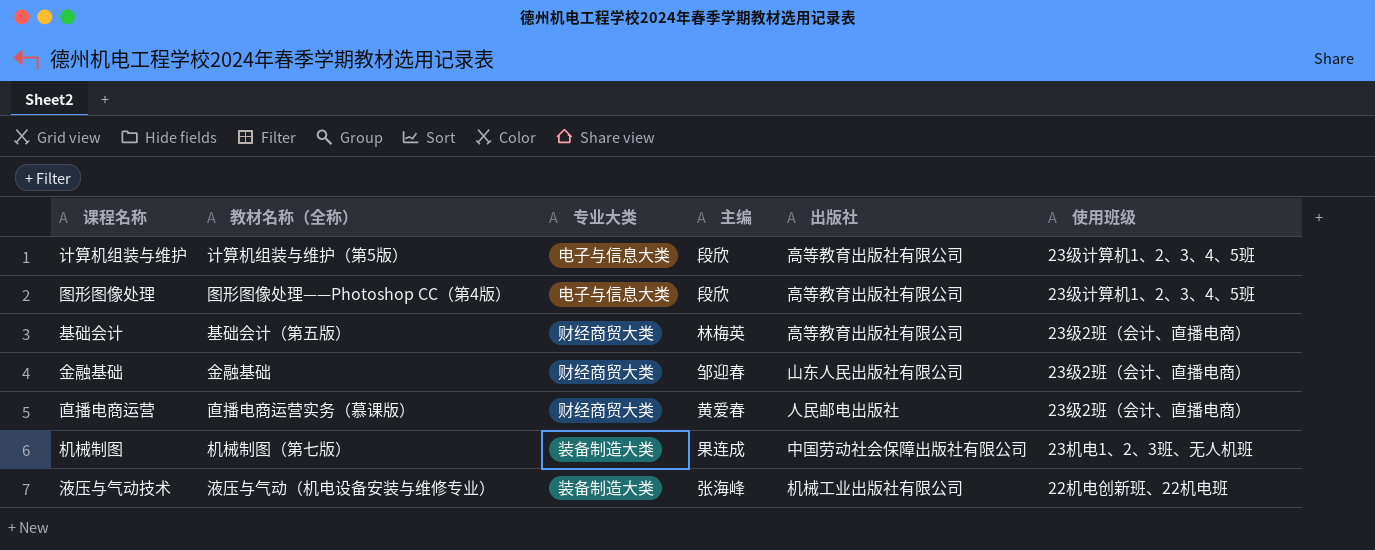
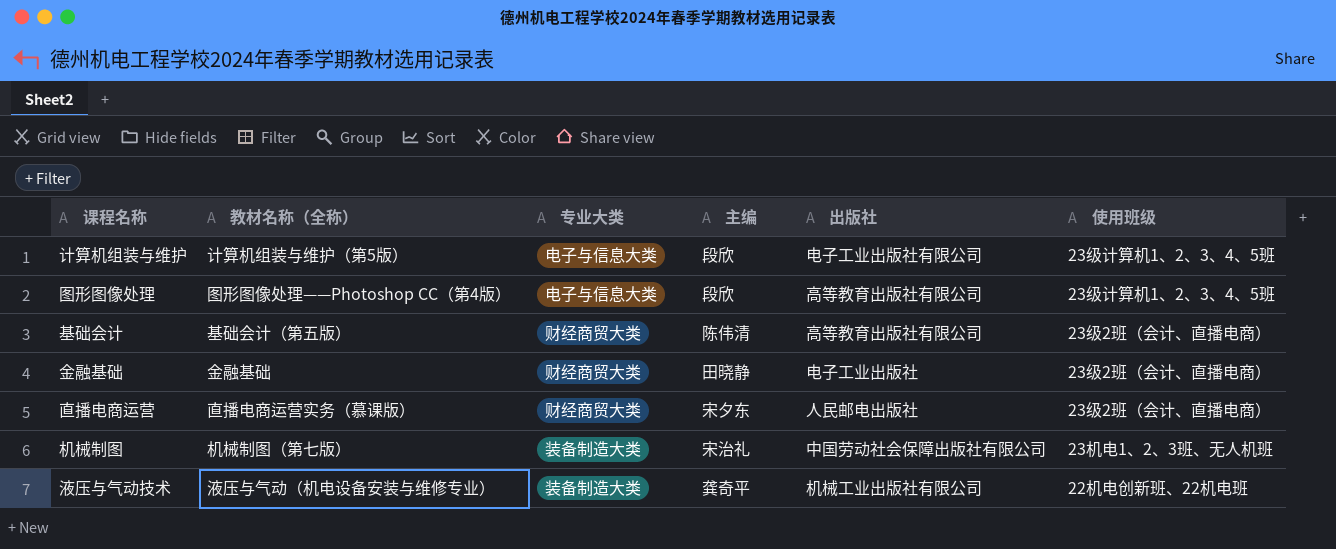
计算机组装与维护 | 出版社: 高等教育出版社有限公司 -> 电子工业出版社有限公司
基础会计 | 主编: 林梅英 -> 陈伟清
金融基础 | 主编: 邹迎春 -> 田晓静
金融基础 | 出版社: 山东人民出版社有限公司 -> 电子工业出版社
直播电商运营 | 主编: 黄爱春 -> 宋夕东
机械制图 | 主编: 果连成 -> 宋治礼
液压与气动技术 | 主编: 张海峰 -> 龚奇平

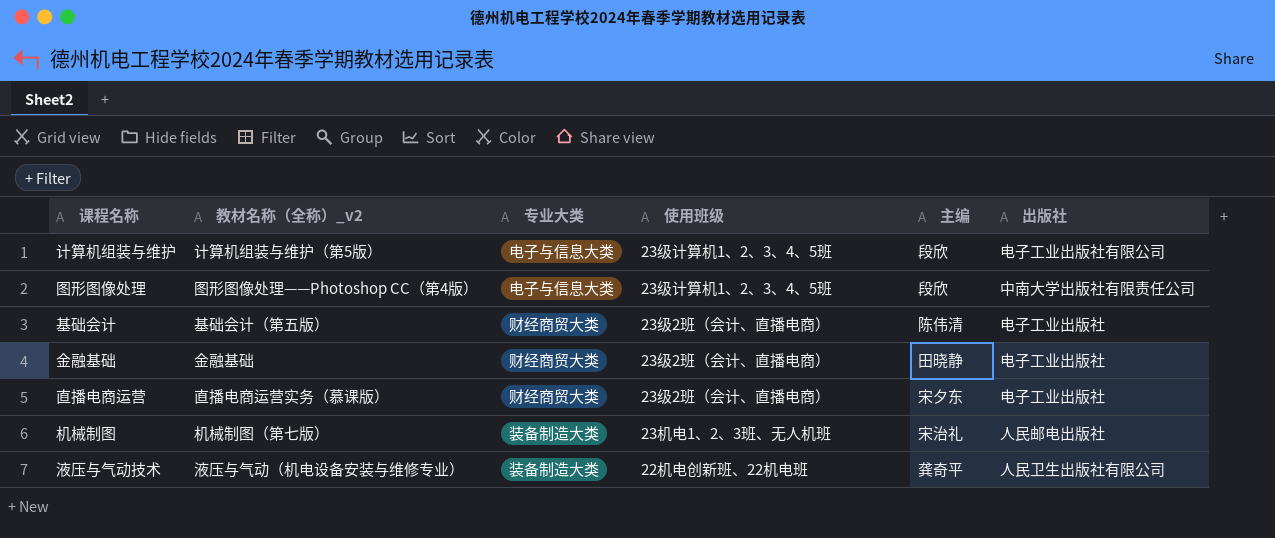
column name: 教材名称（全称） -> 教材名称（全称）_v2
column 使用班级 | position: 6 -> 4
图形图像处理 | 出版社: 高等教育出版社有限公司 -> 中南大学出版社有限责任公司
基础会计 | 出版社: 高等教育出版社有限公司 -> 电子工业出版社
直播电商运营 | 出版社: 人民邮电出版社 -> 电子工业出版社
机械制图 | 出版社: 中国劳动社会保障出版社有限公司 -> 人民邮电出版社
液压与气动技术 | 出版社: 机械工业出版社有限公司 -> 人民卫生出版社有限公司

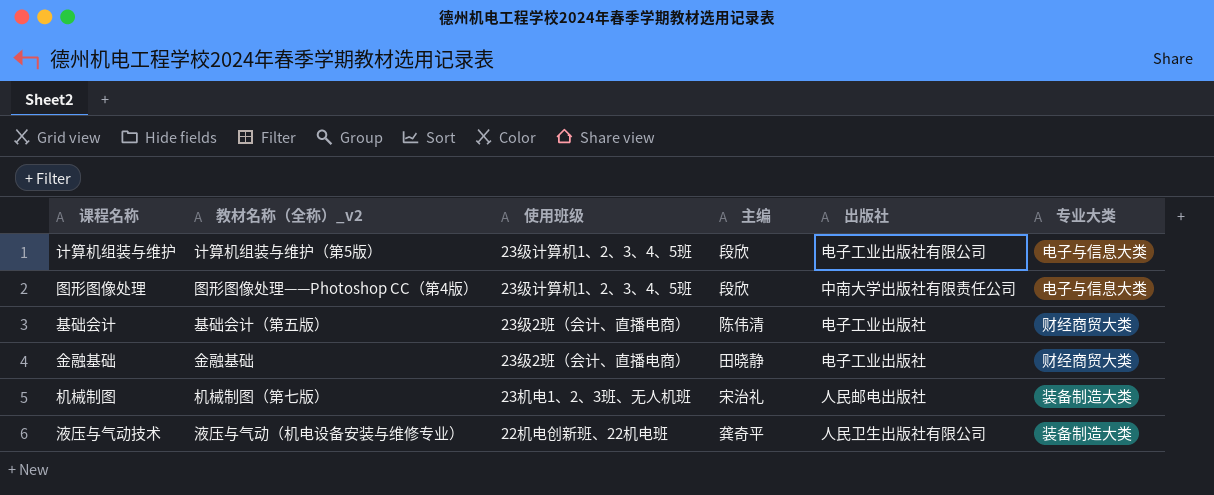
column 专业大类 | position: 3 -> 6
row 直播电商运营: 直播电商运营实务（慕课版） | 财经商贸大类 | 23级2班（会计、直播电商） | 宋夕东 | 电子工业出版社 -> none

